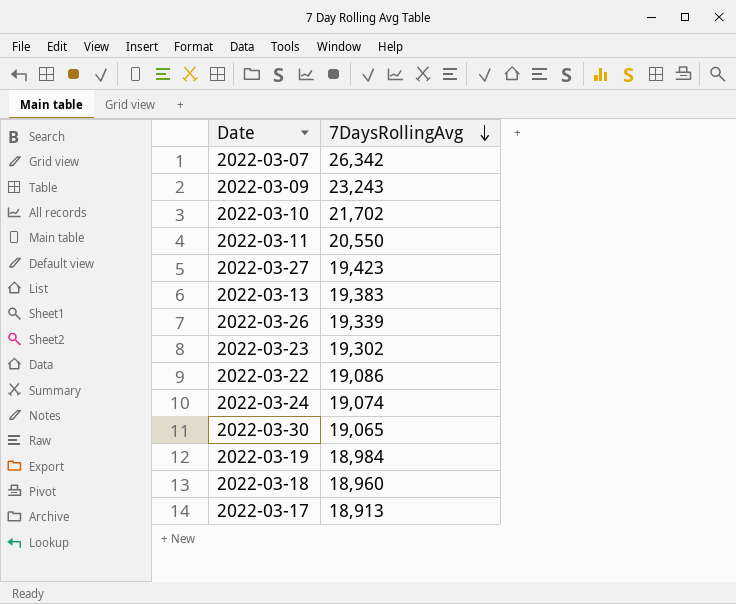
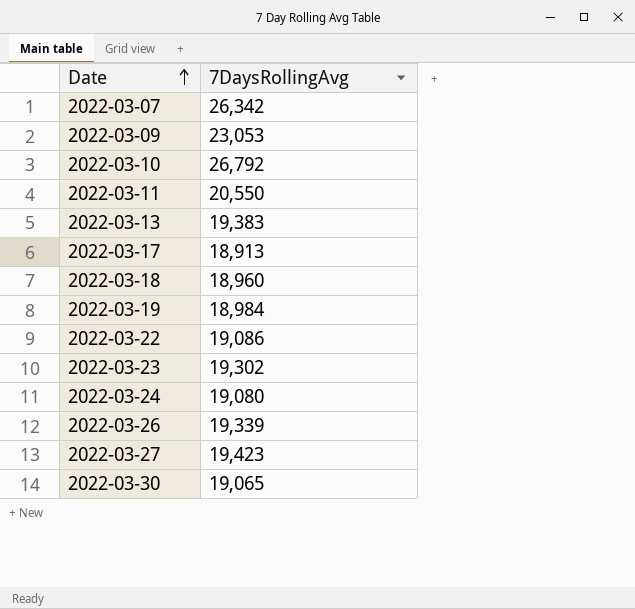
row order: 7DaysRollingAvg descending -> Date ascending
2022-03-09 | 7DaysRollingAvg: 23,243 -> 23,053
2022-03-10 | 7DaysRollingAvg: 21,702 -> 26,792
2022-03-24 | 7DaysRollingAvg: 19,074 -> 19,080

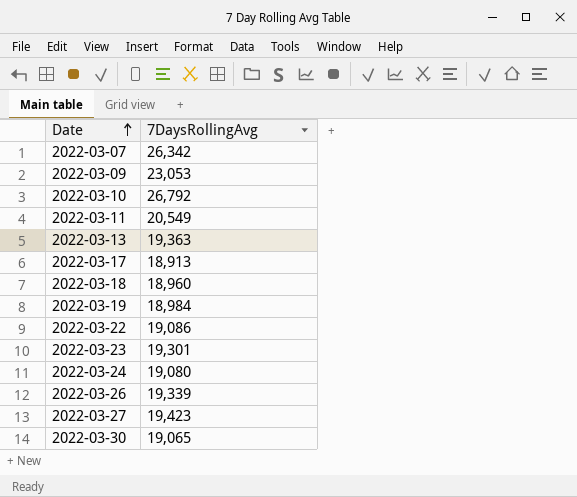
2022-03-11 | 7DaysRollingAvg: 20,550 -> 20,549
2022-03-13 | 7DaysRollingAvg: 19,383 -> 19,363
2022-03-23 | 7DaysRollingAvg: 19,302 -> 19,301

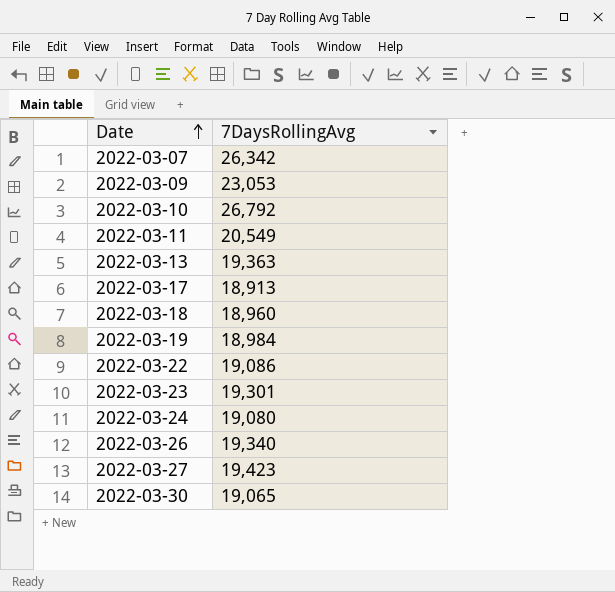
2022-03-26 | 7DaysRollingAvg: 19,339 -> 19,340

